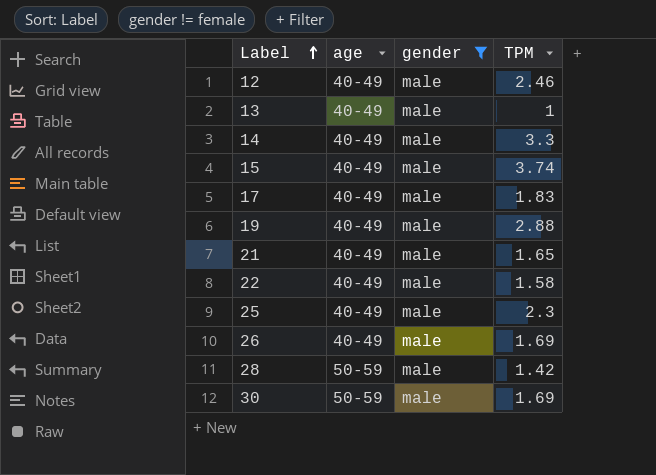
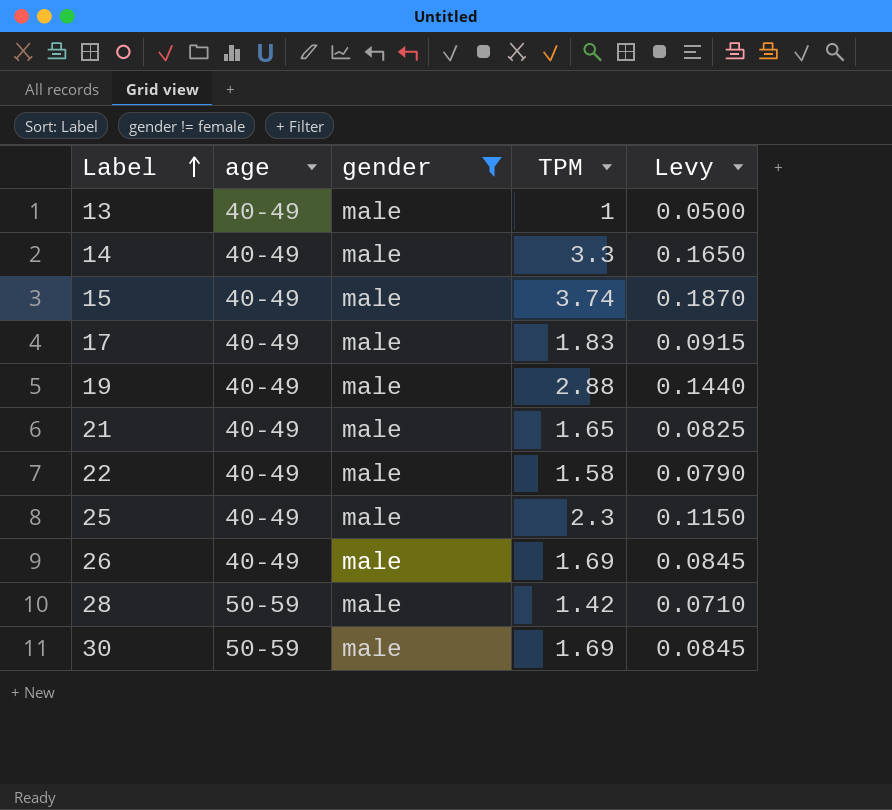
column Levy | formula: none -> [TPM] * 0.05
row 12: 40-49 | male | 2.46 -> none

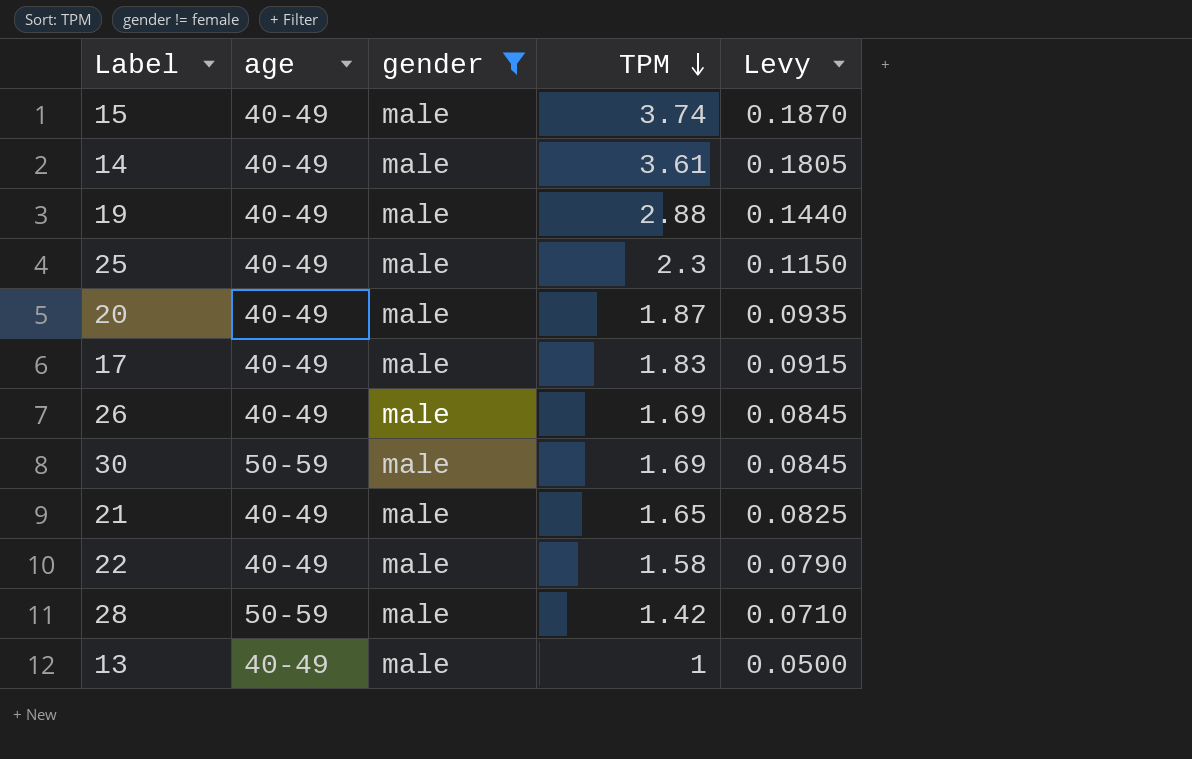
row order: Label ascending -> TPM descending
14 | TPM: 3.3 -> 3.61
14 | Levy: 0.1650 -> 0.1805
row 20: none -> 40-49 | male | 1.87 | 0.0935

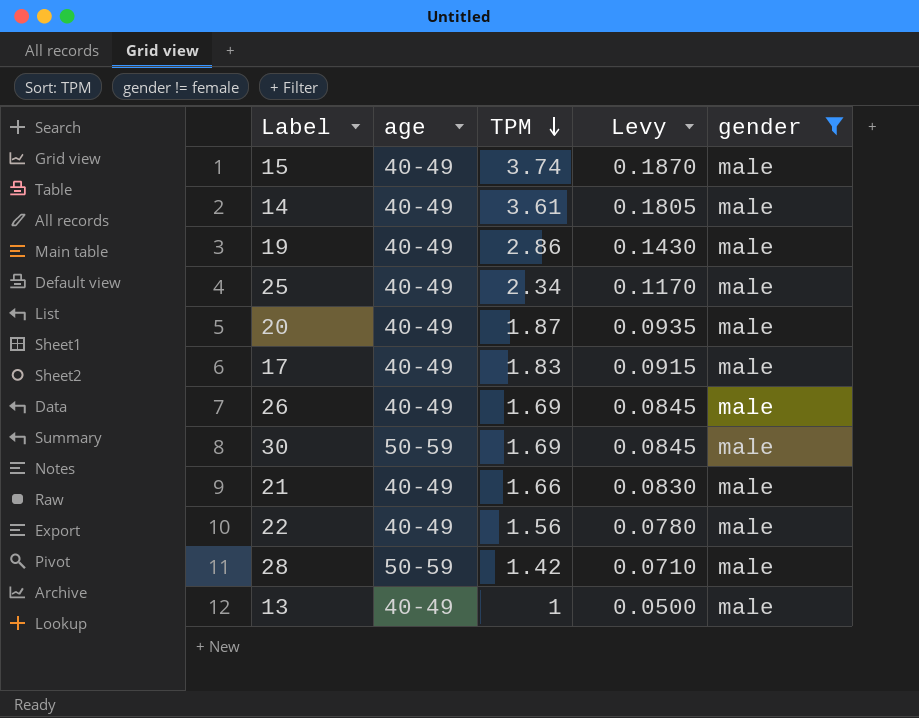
column gender | position: 3 -> 5
19 | TPM: 2.88 -> 2.86
19 | Levy: 0.1440 -> 0.1430
25 | TPM: 2.3 -> 2.34
25 | Levy: 0.1150 -> 0.1170
21 | TPM: 1.65 -> 1.66
21 | Levy: 0.0825 -> 0.0830
22 | TPM: 1.58 -> 1.56
22 | Levy: 0.0790 -> 0.0780

